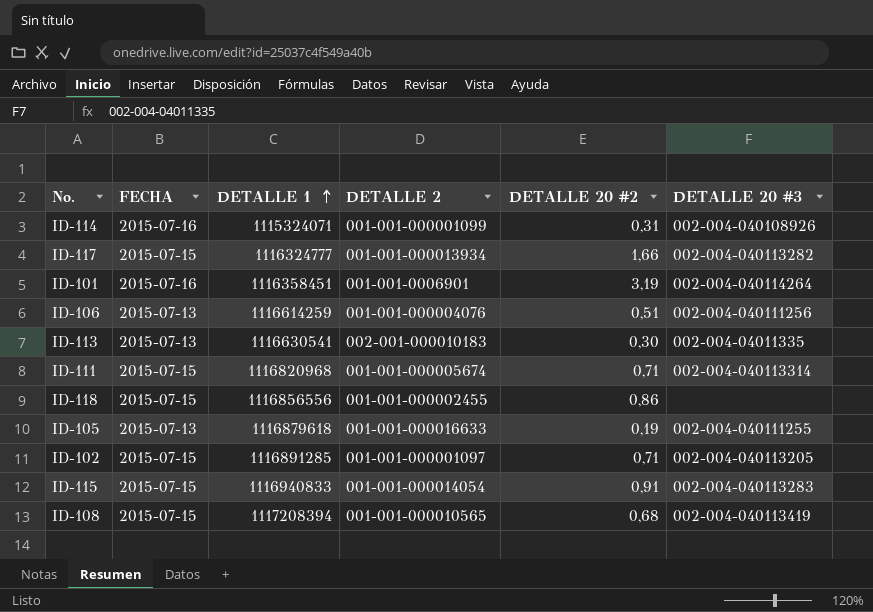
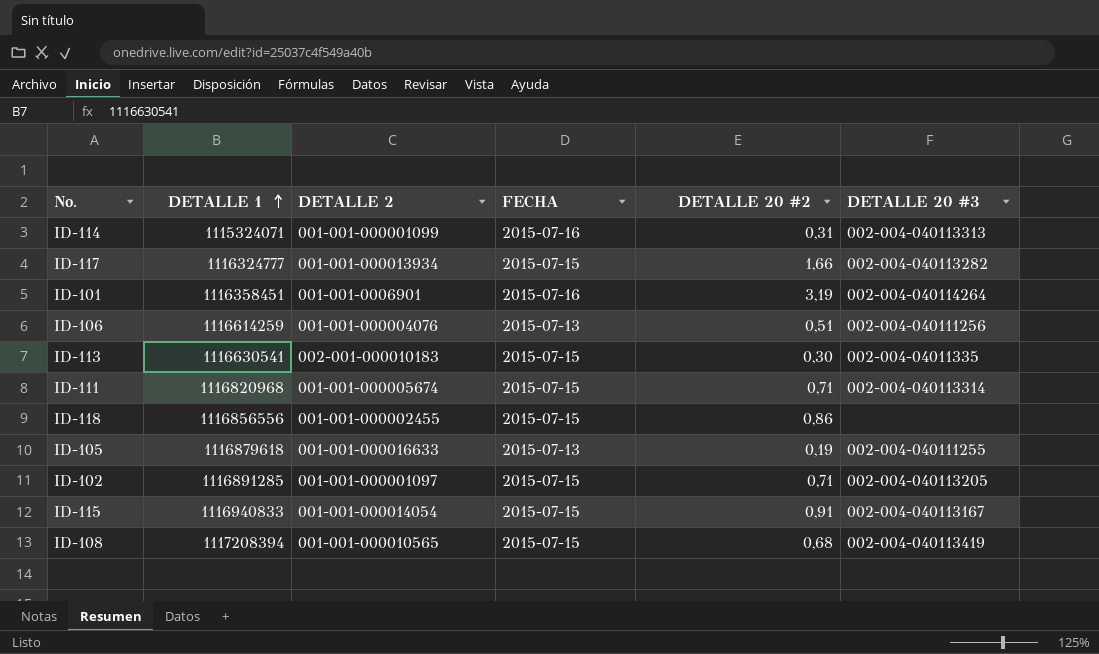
column FECHA | position: 2 -> 4
ID-114 | DETALLE 20 #3: 002-004-040108926 -> 002-004-040113313
ID-113 | FECHA: 2015-07-13 -> 2015-07-15
ID-115 | DETALLE 20 #3: 002-004-040113283 -> 002-004-040113167

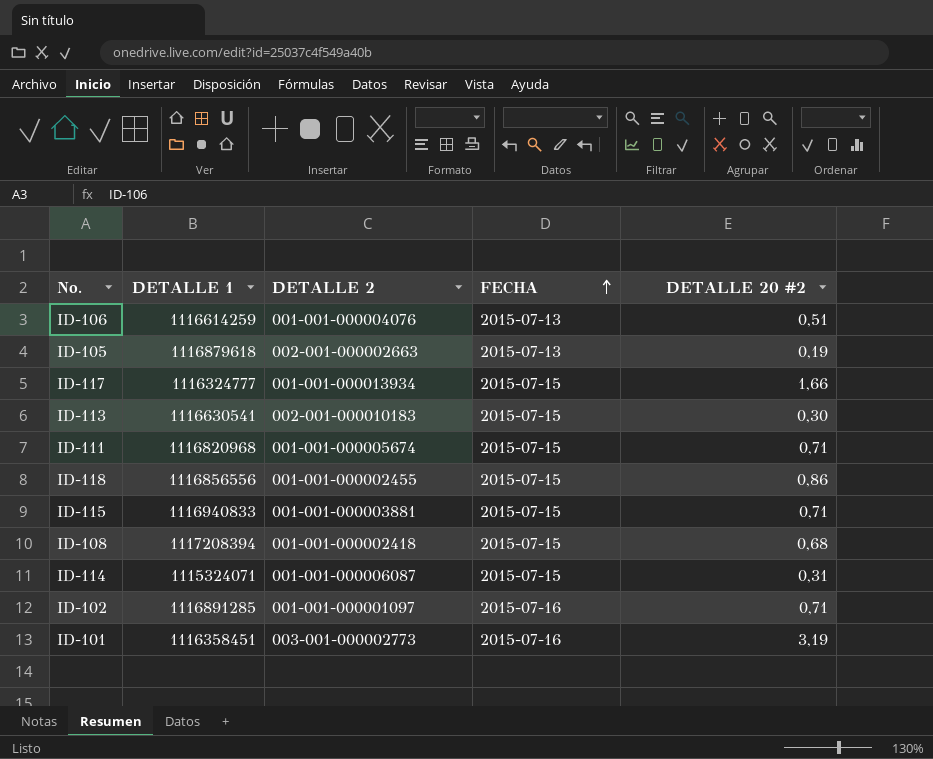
row order: DETALLE 1 ascending -> FECHA ascending
column DETALLE 20 #3 | position: 6 -> none
ID-105 | DETALLE 2: 001-001-000016633 -> 002-001-000002663
ID-115 | DETALLE 2: 001-001-000014054 -> 001-001-000003881
ID-115 | DETALLE 20 #2: 0,91 -> 0,71
ID-108 | DETALLE 2: 001-001-000010565 -> 001-001-000002418
ID-114 | DETALLE 2: 001-001-000001099 -> 001-001-000006087
ID-114 | FECHA: 2015-07-16 -> 2015-07-15
ID-102 | FECHA: 2015-07-15 -> 2015-07-16
ID-101 | DETALLE 2: 001-001-0006901 -> 003-001-000002773

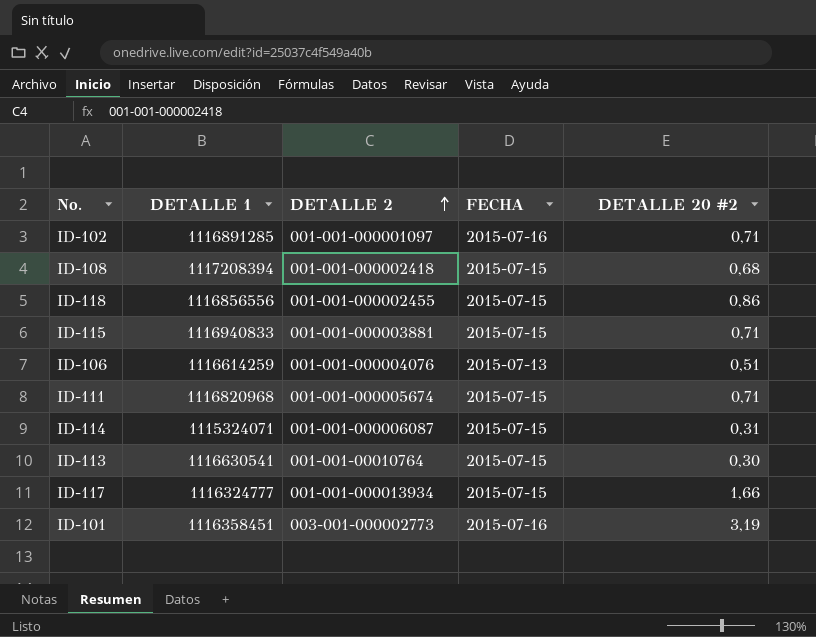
row order: FECHA ascending -> DETALLE 2 ascending
row ID-105: 1116879618 | 002-001-000002663 | 2015-07-13 | 0,19 -> none
ID-113 | DETALLE 2: 002-001-000010183 -> 001-001-00010764

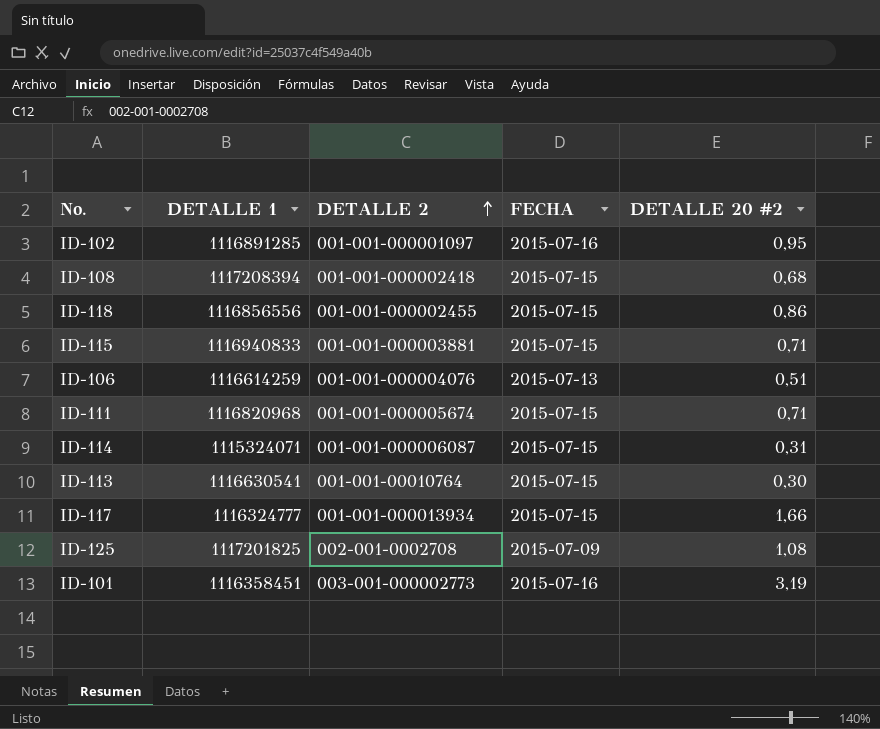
ID-102 | DETALLE 20 #2: 0,71 -> 0,95
row ID-125: none -> 1117201825 | 002-001-0002708 | 2015-07-09 | 1,08

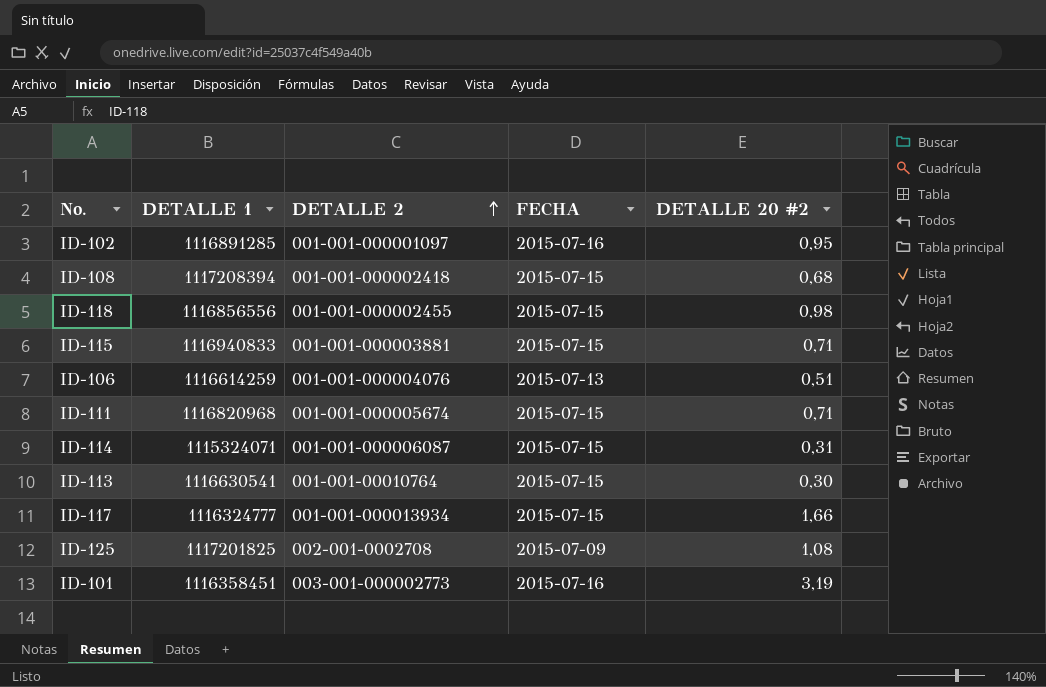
ID-118 | DETALLE 20 #2: 0,86 -> 0,98

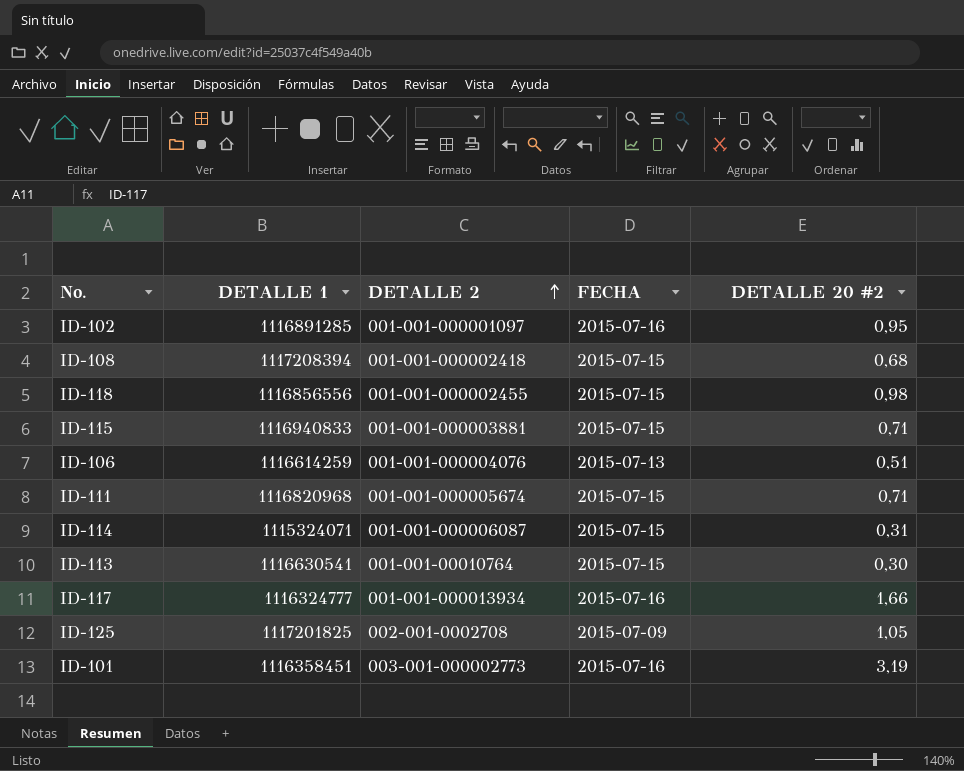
ID-117 | FECHA: 2015-07-15 -> 2015-07-16
ID-125 | DETALLE 20 #2: 1,08 -> 1,05

